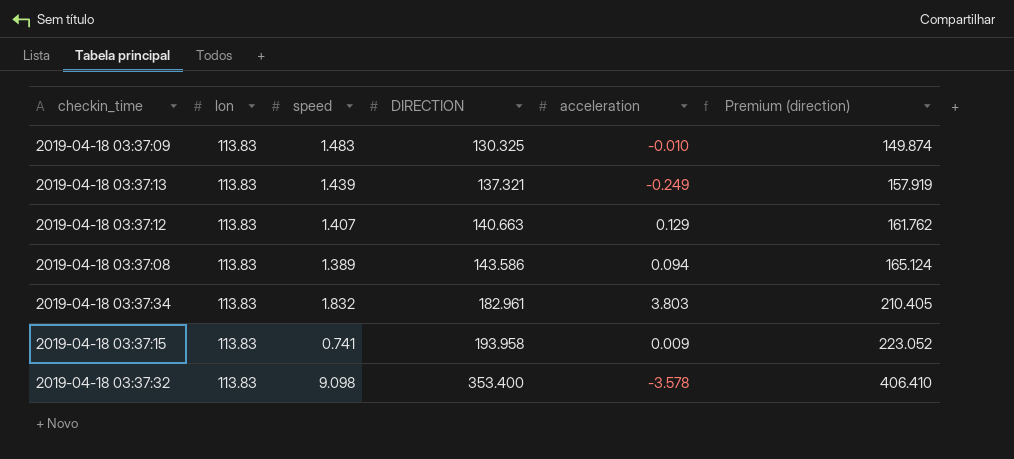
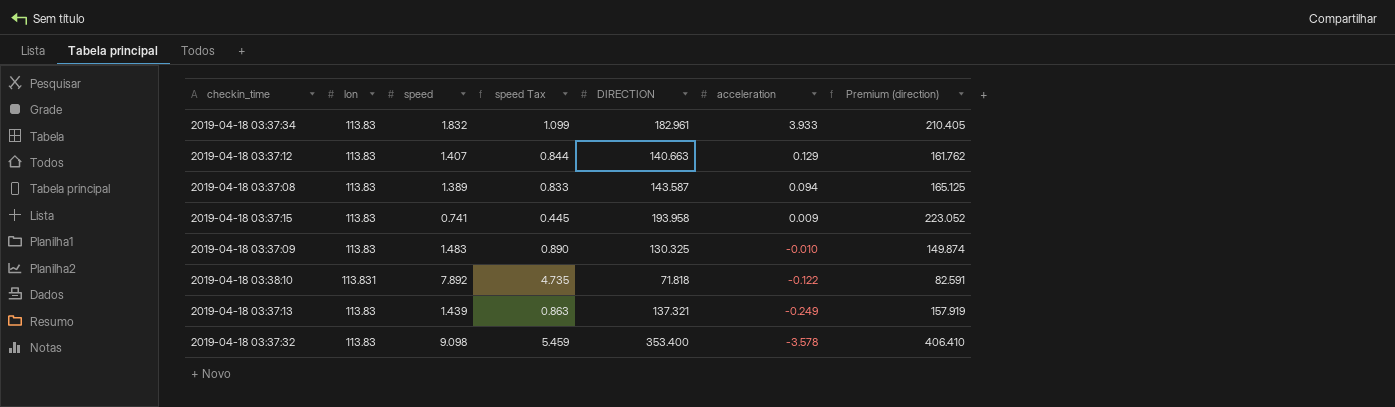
row order: DIRECTION ascending -> acceleration descending
column speed Tax | formula: none -> [speed] * 0.6
2019-04-18 03:37:34 | acceleration: 3.803 -> 3.933
2019-04-18 03:37:08 | DIRECTION: 143.586 -> 143.587
2019-04-18 03:37:08 | Premium (direction): 165.124 -> 165.125
row 2019-04-18 03:38:10: none -> 113.831 | 7.892 | 4.735 | 71.818 | -0.122 | 82.591

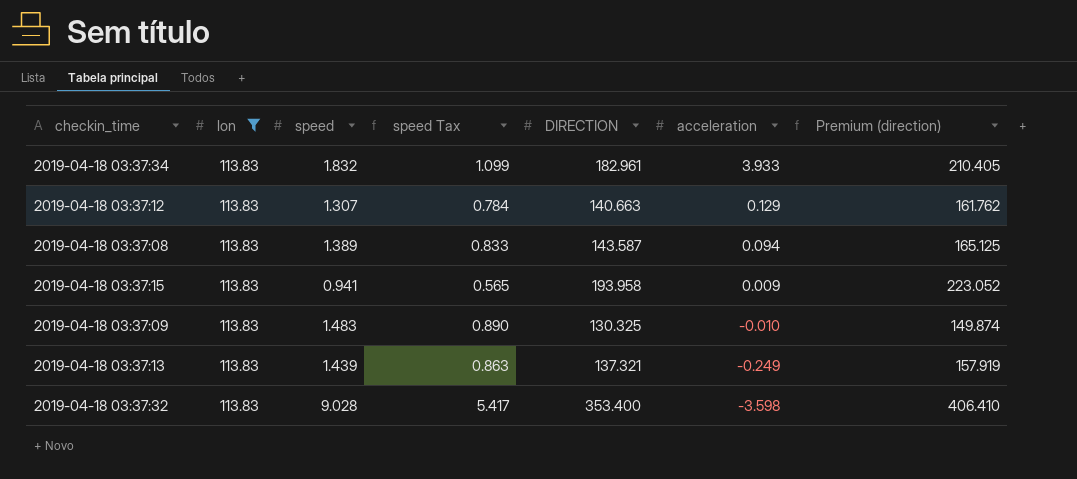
filter: none -> lon = 113.83
2019-04-18 03:37:12 | speed: 1.407 -> 1.307
2019-04-18 03:37:12 | speed Tax: 0.844 -> 0.784
2019-04-18 03:37:15 | speed: 0.741 -> 0.941
2019-04-18 03:37:15 | speed Tax: 0.445 -> 0.565
2019-04-18 03:37:32 | speed: 9.098 -> 9.028
2019-04-18 03:37:32 | speed Tax: 5.459 -> 5.417
2019-04-18 03:37:32 | acceleration: -3.578 -> -3.598

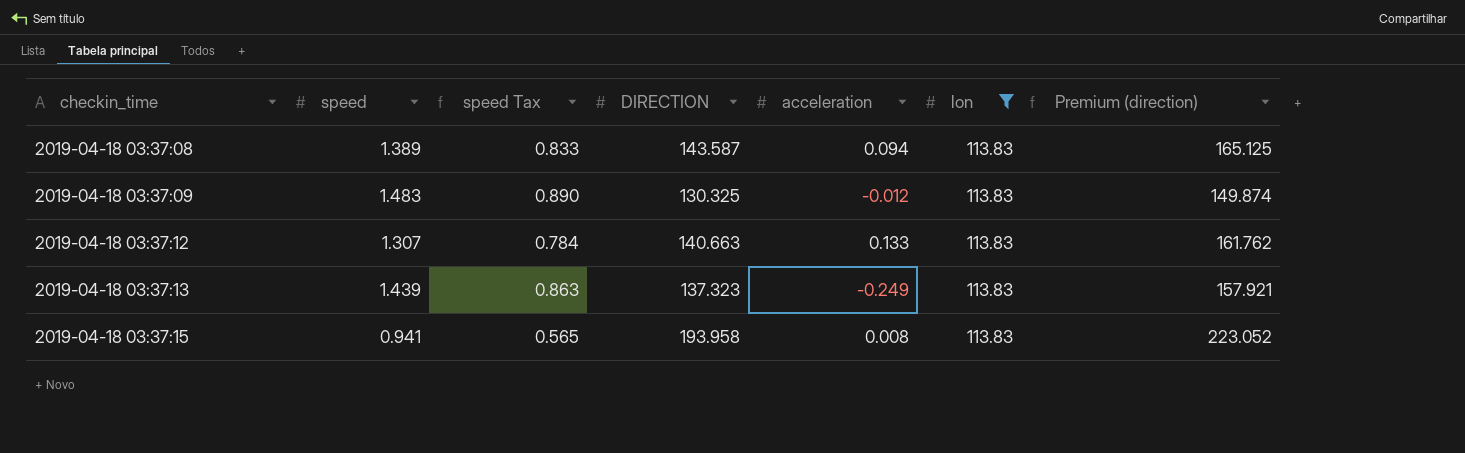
row order: acceleration descending -> checkin_time ascending
column lon | position: 2 -> 6
row 2019-04-18 03:37:34: 113.83 | 1.832 | 1.099 | 182.961 | 3.933 | 210.405 -> none
row 2019-04-18 03:37:32: 113.83 | 9.028 | 5.417 | 353.400 | -3.598 | 406.410 -> none
2019-04-18 03:37:09 | acceleration: -0.010 -> -0.012
2019-04-18 03:37:12 | acceleration: 0.129 -> 0.133
2019-04-18 03:37:13 | DIRECTION: 137.321 -> 137.323
2019-04-18 03:37:13 | Premium (direction): 157.919 -> 157.921
2019-04-18 03:37:15 | acceleration: 0.009 -> 0.008

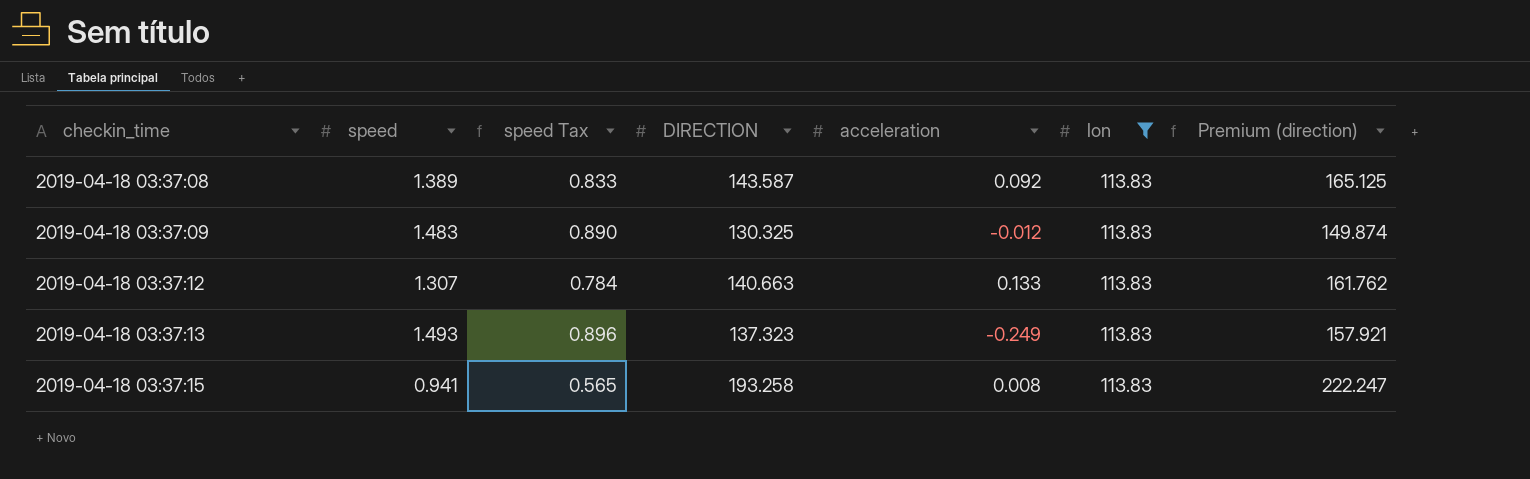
2019-04-18 03:37:08 | acceleration: 0.094 -> 0.092
2019-04-18 03:37:13 | speed: 1.439 -> 1.493
2019-04-18 03:37:13 | speed Tax: 0.863 -> 0.896
2019-04-18 03:37:15 | DIRECTION: 193.958 -> 193.258
2019-04-18 03:37:15 | Premium (direction): 223.052 -> 222.247

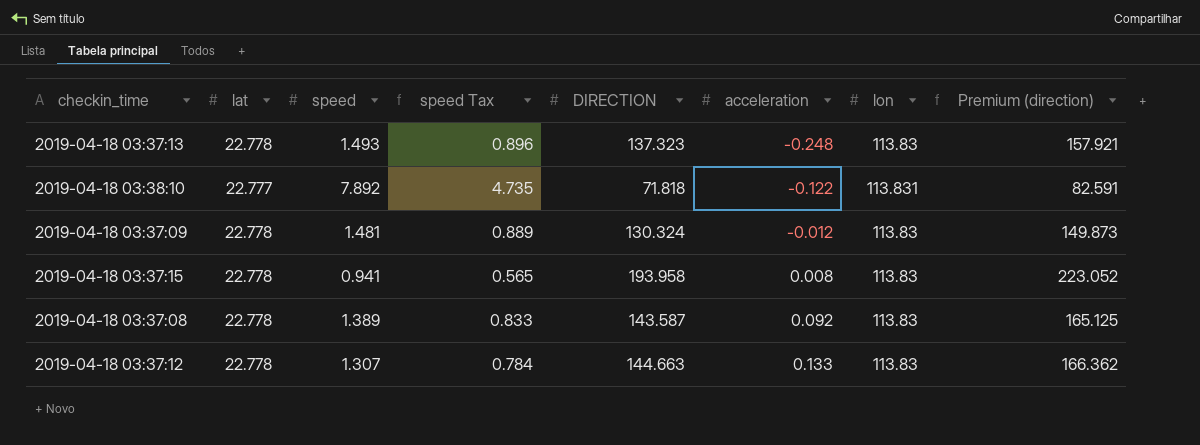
filter: lon = 113.83 -> none
row order: checkin_time ascending -> acceleration ascending
column lat | position: none -> 2
2019-04-18 03:37:13 | acceleration: -0.249 -> -0.248
2019-04-18 03:37:09 | speed: 1.483 -> 1.481
2019-04-18 03:37:09 | speed Tax: 0.890 -> 0.889
2019-04-18 03:37:09 | DIRECTION: 130.325 -> 130.324
2019-04-18 03:37:09 | Premium (direction): 149.874 -> 149.873
2019-04-18 03:37:15 | DIRECTION: 193.258 -> 193.958
2019-04-18 03:37:15 | Premium (direction): 222.247 -> 223.052
2019-04-18 03:37:12 | DIRECTION: 140.663 -> 144.663
2019-04-18 03:37:12 | Premium (direction): 161.762 -> 166.362

